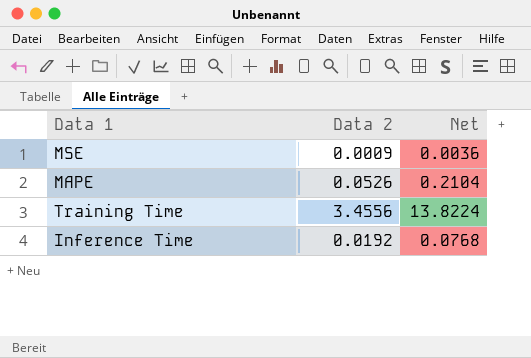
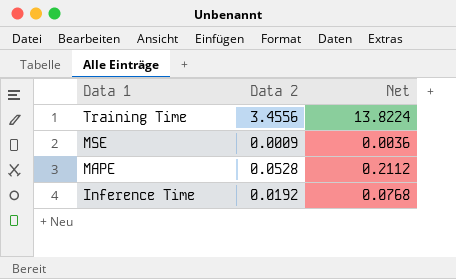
row order: none -> Data 1 descending
MAPE | Data 2: 0.0526 -> 0.0528
MAPE | Net: 0.2104 -> 0.2112

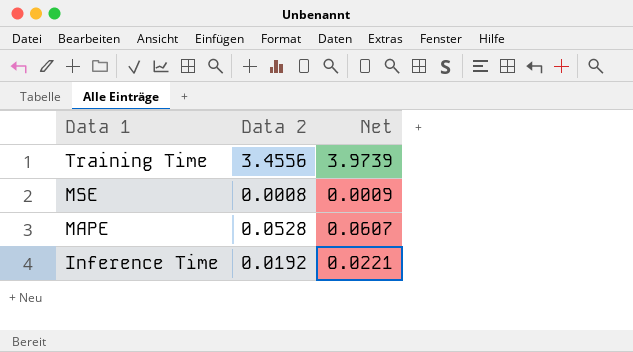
column Net | formula: [Data 2] * 4 -> [Data 2] * 1.15
MSE | Data 2: 0.0009 -> 0.0008

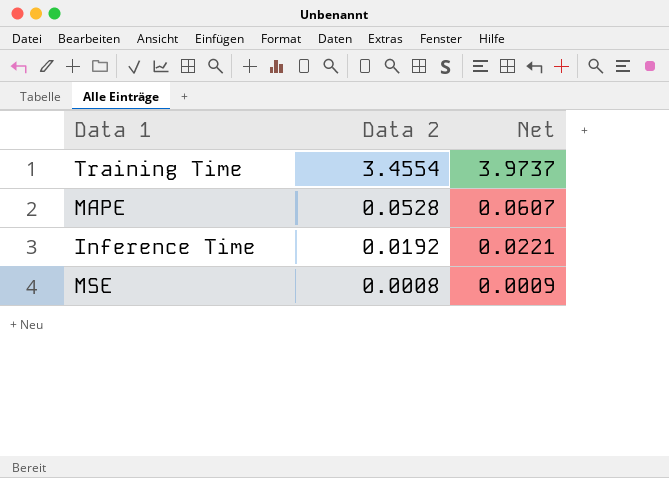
row order: Data 1 descending -> Data 2 descending
Training Time | Data 2: 3.4556 -> 3.4554
Training Time | Net: 3.9739 -> 3.9737

